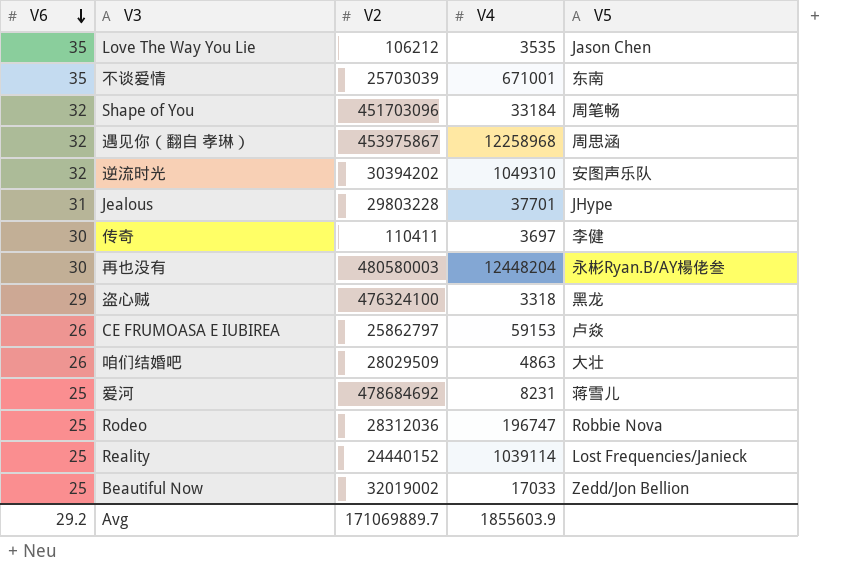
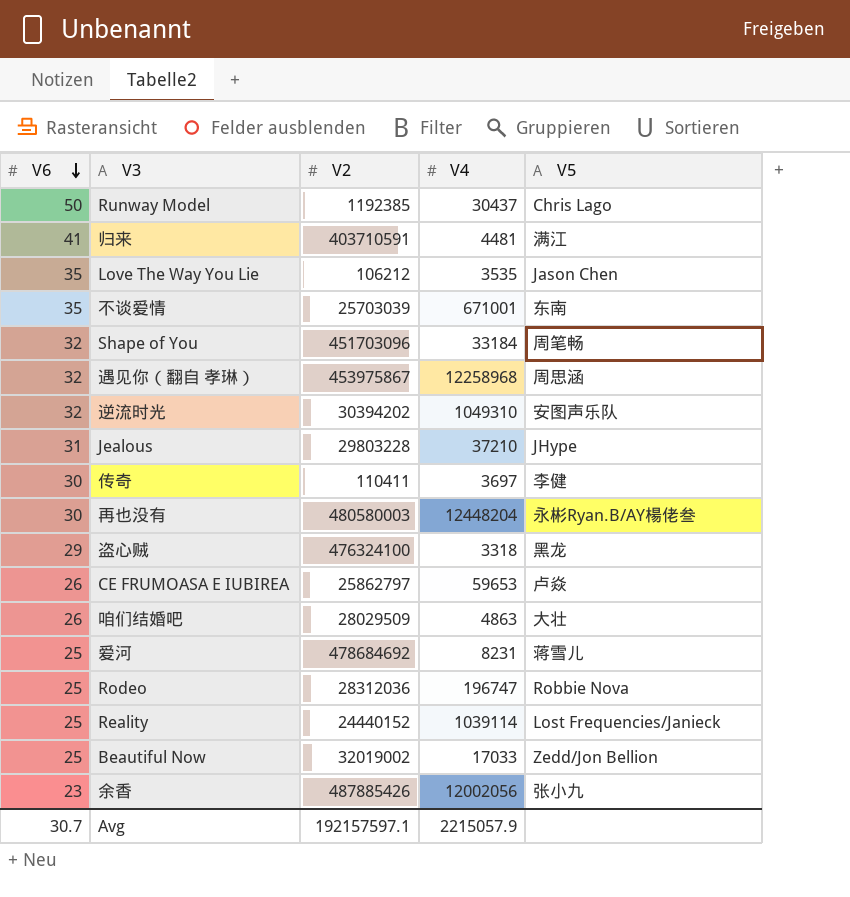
row Runway Model: none -> 50 | 1192385 | 30437 | Chris Lago
row 归来: none -> 41 | 403710591 | 4481 | 满江
Jealous | V4: 37701 -> 37210
CE FRUMOASA E IUBIREA | V4: 59153 -> 59653
row 余香: none -> 23 | 487885426 | 12002056 | 张小九
Avg | V6: 29.2 -> 30.7
Avg | V2: 171069889.7 -> 192157597.1
Avg | V4: 1855603.9 -> 2215057.9

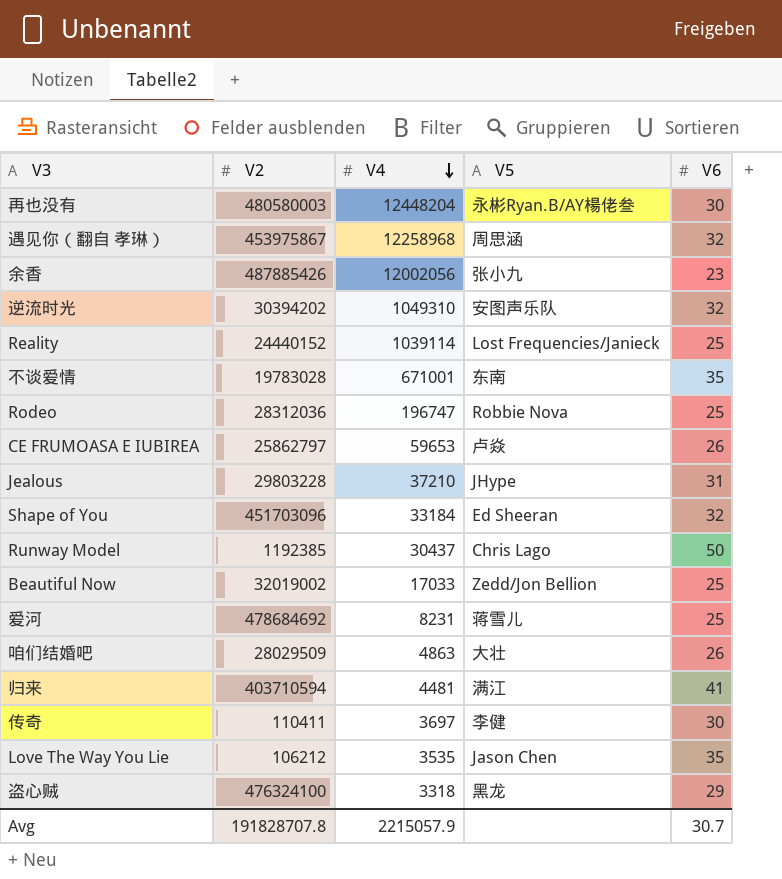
row order: V6 descending -> V4 descending
column V6 | position: 1 -> 5
不谈爱情 | V2: 25703039 -> 19783028
Shape of You | V5: 周笔畅 -> Ed Sheeran
归来 | V2: 403710591 -> 403710594
Avg | V2: 192157597.1 -> 191828707.8

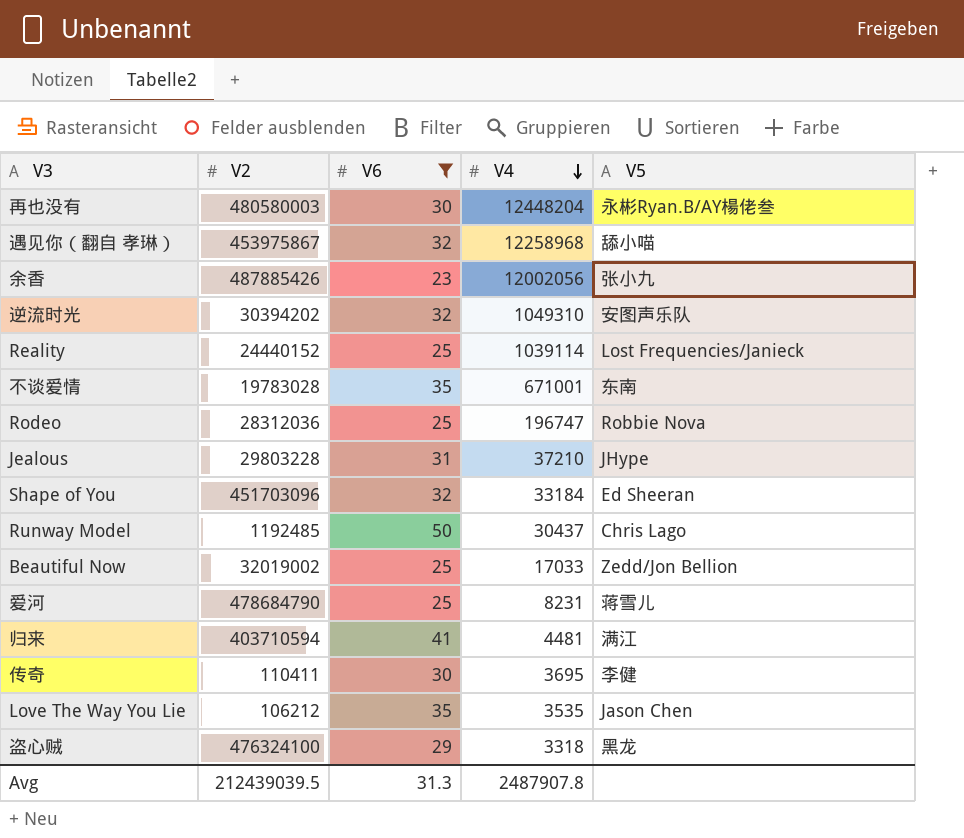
filter: none -> V6 != 26
column V6 | position: 5 -> 3
遇见你（翻自 孝琳） | V5: 周思涵 -> 舔小喵
Runway Model | V2: 1192385 -> 1192485
爱河 | V2: 478684692 -> 478684790
传奇 | V4: 3697 -> 3695
Avg | V2: 191828707.8 -> 212439039.5
Avg | V6: 30.7 -> 31.3
Avg | V4: 2215057.9 -> 2487907.8

